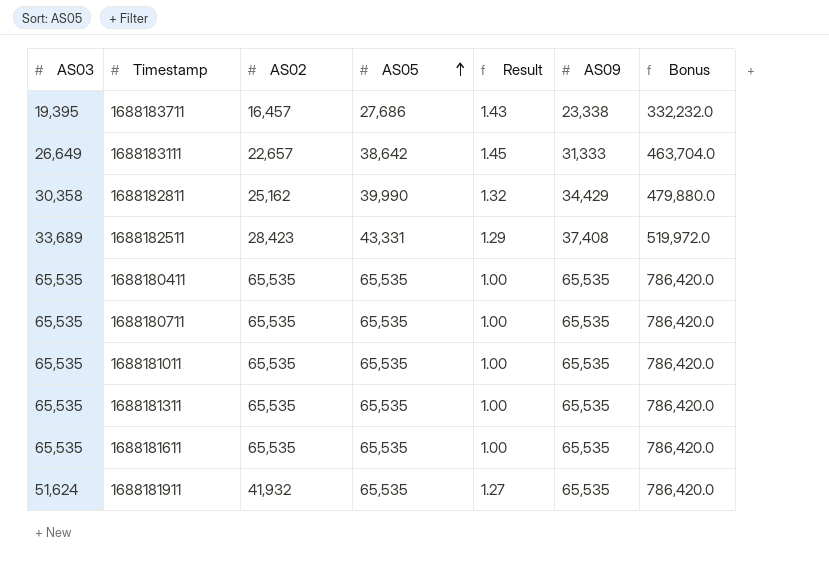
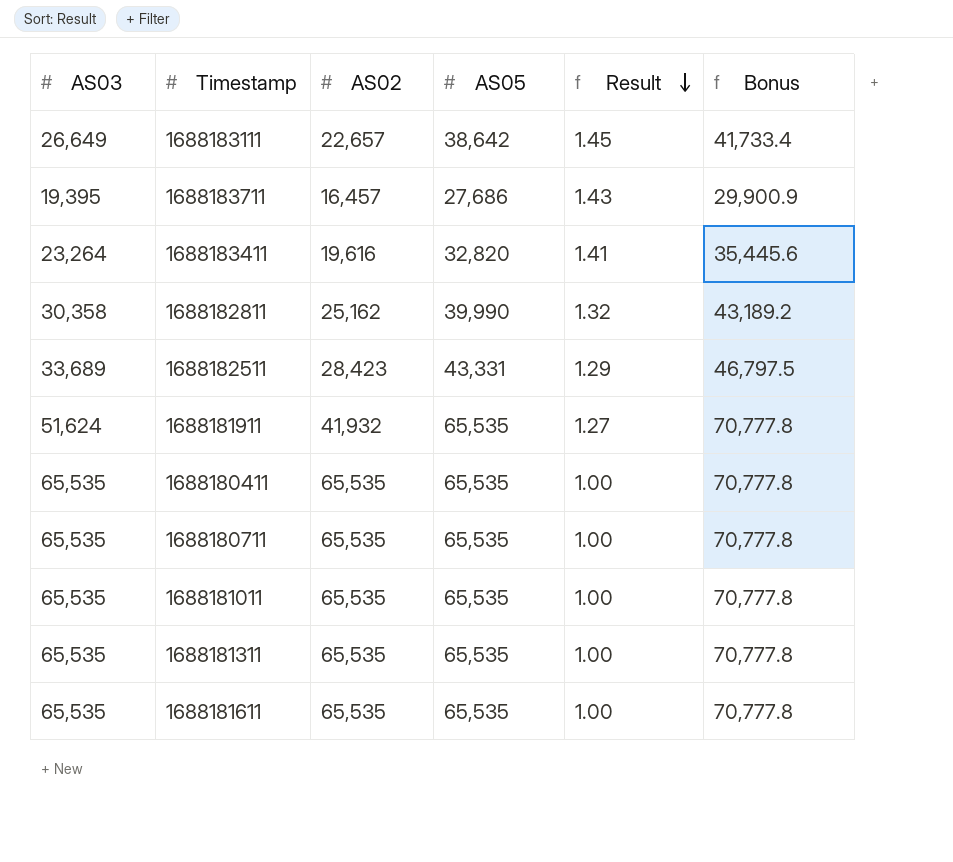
row order: AS05 ascending -> Result descending
column AS09 | position: 6 -> none
column Bonus | formula: [AS05] * 12 -> [AS05] * 1.08
row 1688183411: none -> 23,264 | 19,616 | 32,820 | 1.41 | 35,445.6

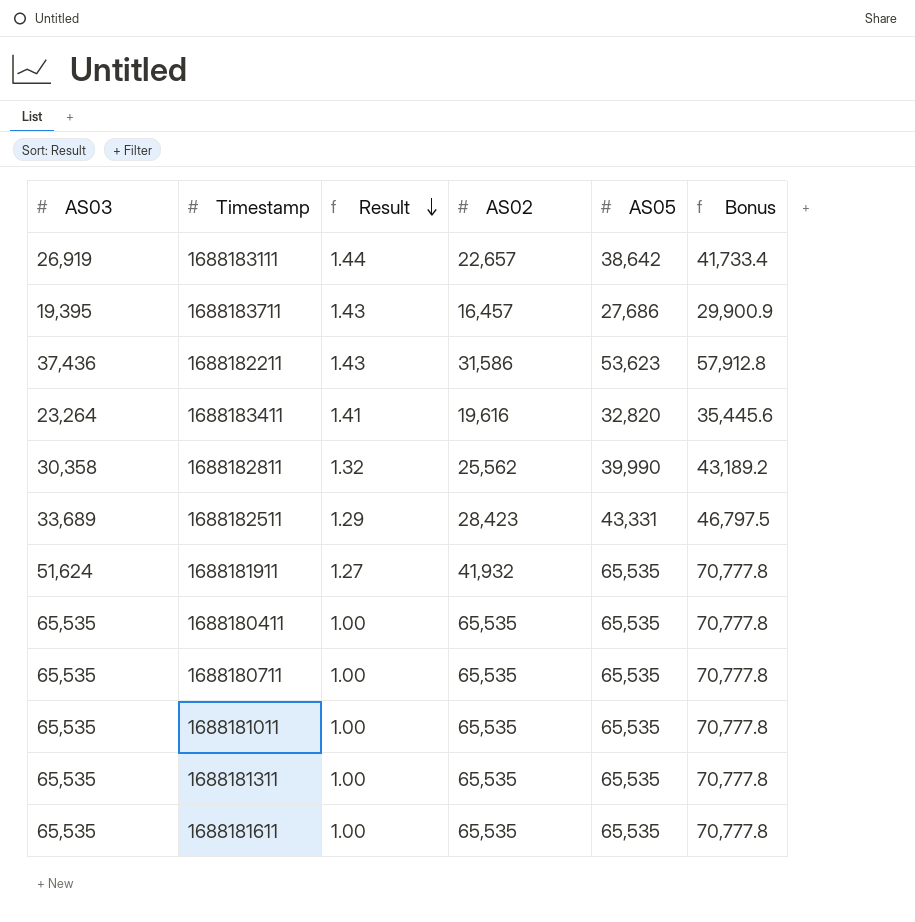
column Result | position: 5 -> 3
1688183111 | AS03: 26,649 -> 26,919
1688183111 | Result: 1.45 -> 1.44
row 1688182211: none -> 37,436 | 1.43 | 31,586 | 53,623 | 57,912.8
1688182811 | AS02: 25,162 -> 25,562

